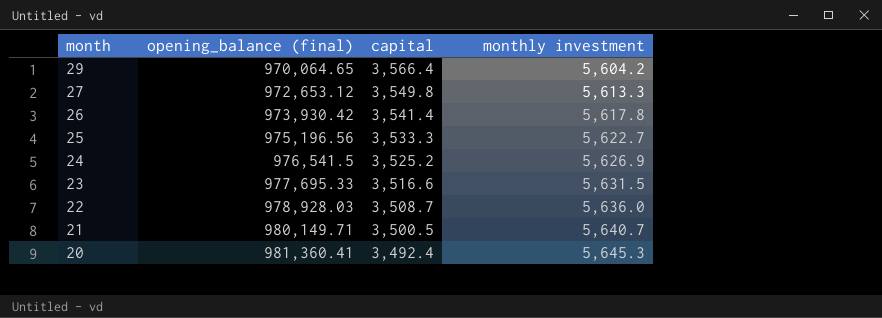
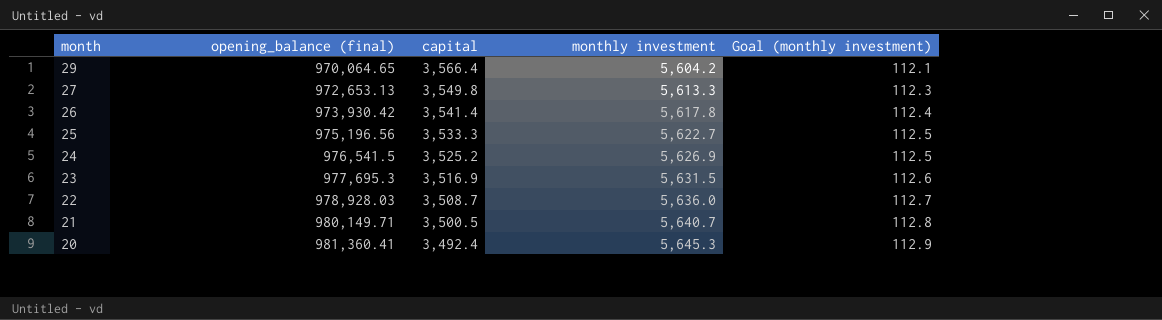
column Goal (monthly investment) | formula: none -> [monthly investment] * 0.02
27 | opening_balance (final): 972,653.12 -> 972,653.13
23 | opening_balance (final): 977,695.33 -> 977,695.3
23 | capital: 3,516.6 -> 3,516.9

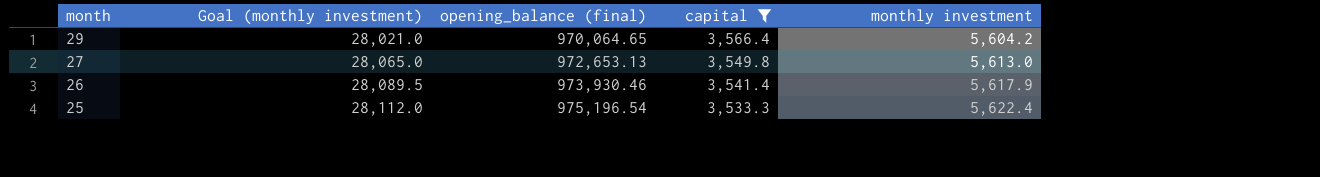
filter: none -> capital >= 3,533.3
column Goal (monthly investment) | formula: [monthly investment] * 0.02 -> [monthly investment] * 5
column Goal (monthly investment) | position: 5 -> 2
27 | monthly investment: 5,613.3 -> 5,613.0
26 | opening_balance (final): 973,930.42 -> 973,930.46
26 | monthly investment: 5,617.8 -> 5,617.9
25 | opening_balance (final): 975,196.56 -> 975,196.54
25 | monthly investment: 5,622.7 -> 5,622.4

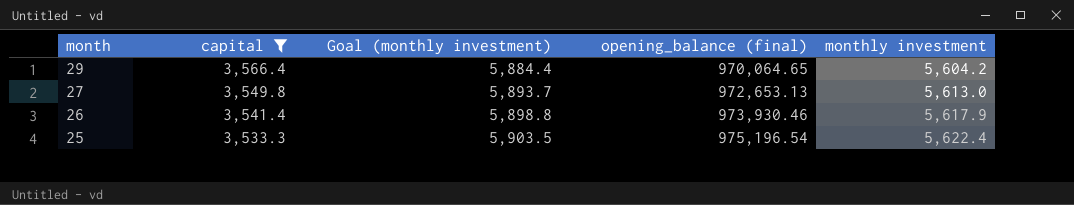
column capital | position: 4 -> 2
column Goal (monthly investment) | formula: [monthly investment] * 5 -> [monthly investment] * 1.05

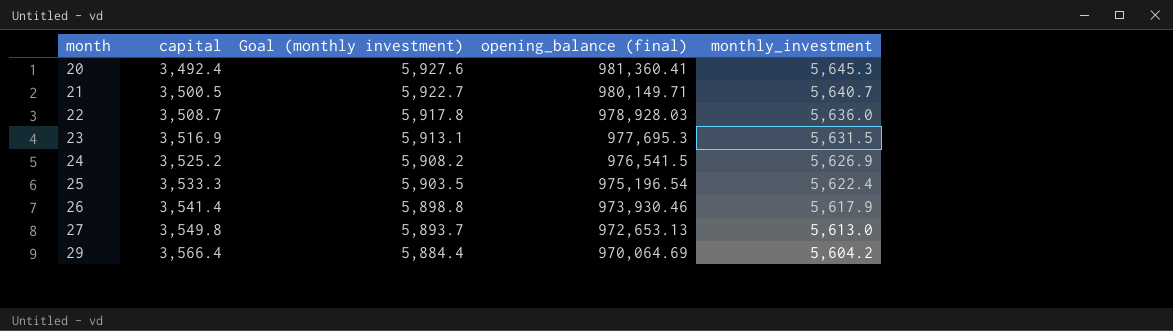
filter: capital >= 3,533.3 -> none
row order: month descending -> month ascending
column name: monthly investment -> monthly_investment
29 | opening_balance (final): 970,064.65 -> 970,064.69

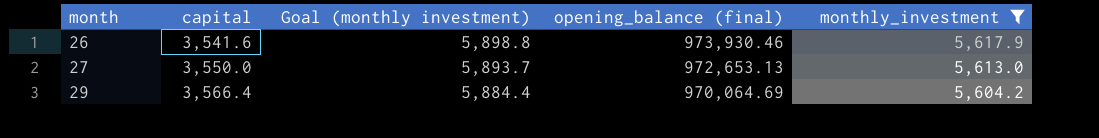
filter: none -> monthly_investment <= 5,617.9
26 | capital: 3,541.4 -> 3,541.6
27 | capital: 3,549.8 -> 3,550.0

